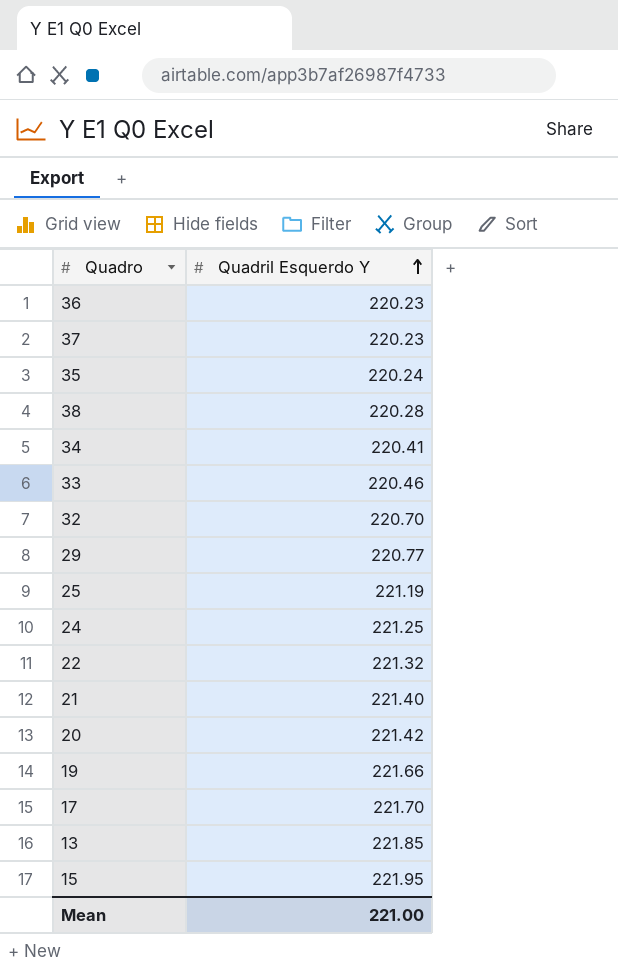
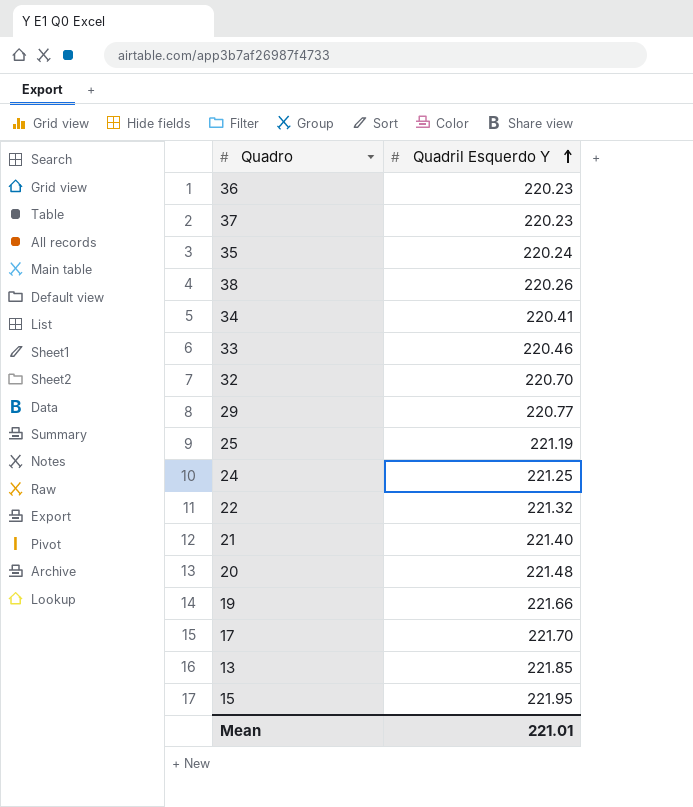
38 | Quadril Esquerdo Y: 220.28 -> 220.26
20 | Quadril Esquerdo Y: 221.42 -> 221.48
Mean | Quadril Esquerdo Y: 221.00 -> 221.01

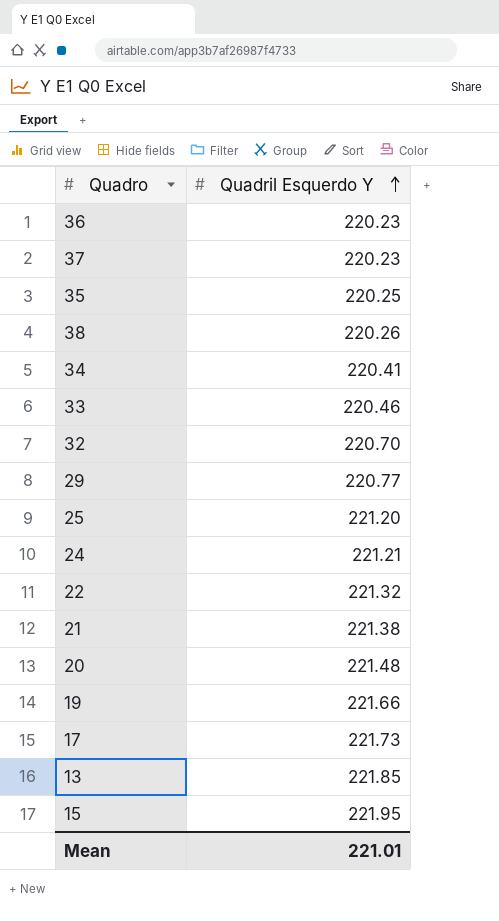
35 | Quadril Esquerdo Y: 220.24 -> 220.25
25 | Quadril Esquerdo Y: 221.19 -> 221.20
24 | Quadril Esquerdo Y: 221.25 -> 221.21
21 | Quadril Esquerdo Y: 221.40 -> 221.38
17 | Quadril Esquerdo Y: 221.70 -> 221.73

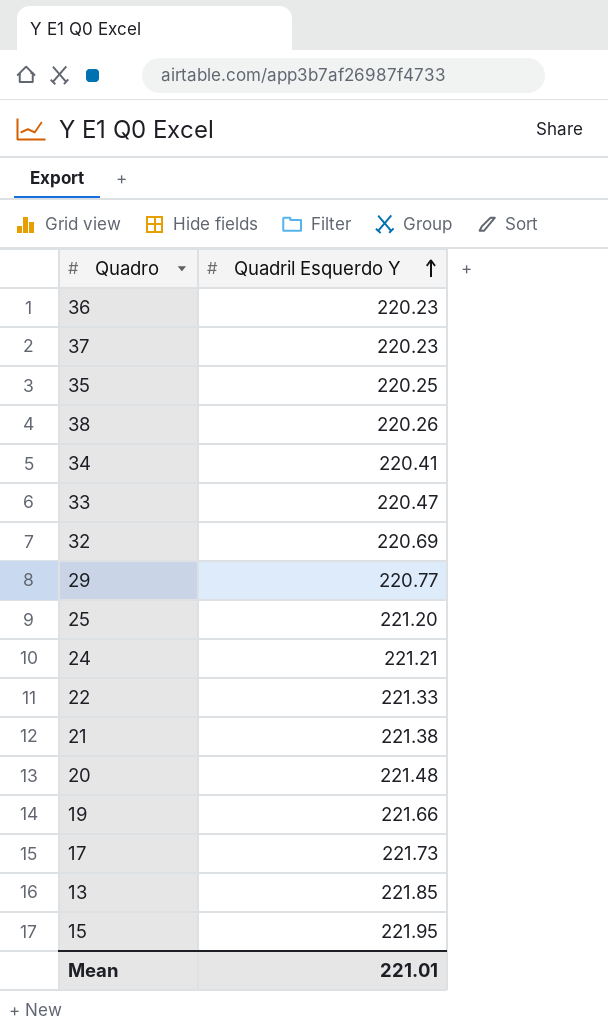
33 | Quadril Esquerdo Y: 220.46 -> 220.47
32 | Quadril Esquerdo Y: 220.70 -> 220.69
22 | Quadril Esquerdo Y: 221.32 -> 221.33

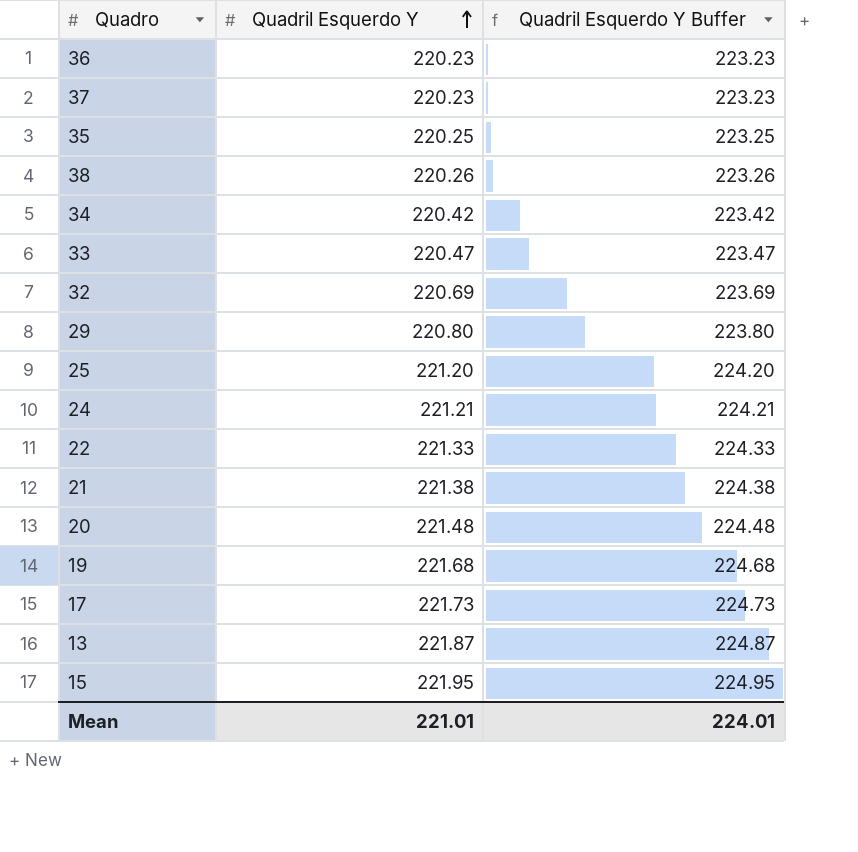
column Quadril Esquerdo Y Buffer | formula: none -> [Quadril Esquerdo Y] + 3
34 | Quadril Esquerdo Y: 220.41 -> 220.42
29 | Quadril Esquerdo Y: 220.77 -> 220.80
19 | Quadril Esquerdo Y: 221.66 -> 221.68
13 | Quadril Esquerdo Y: 221.85 -> 221.87

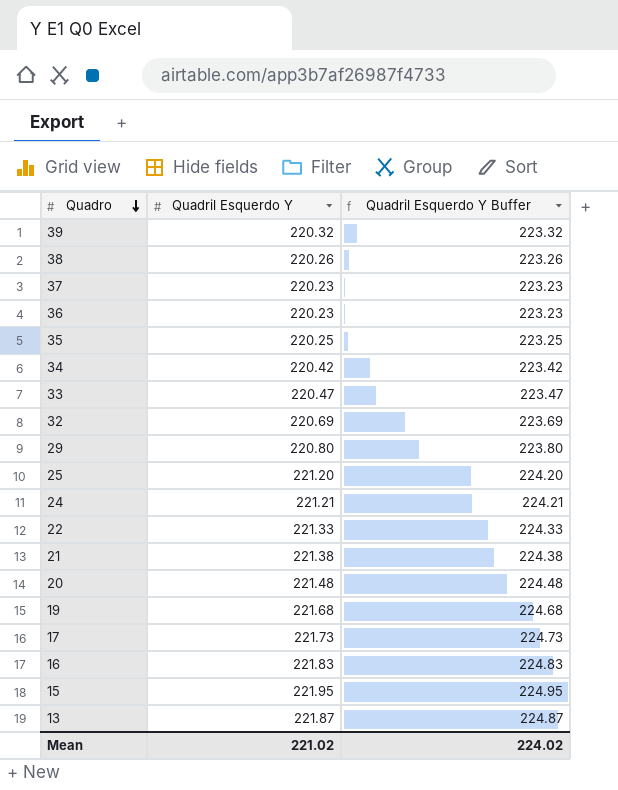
row order: Quadril Esquerdo Y ascending -> Quadro descending
row 39: none -> 220.32 | 223.32
row 16: none -> 221.83 | 224.83
Mean | Quadril Esquerdo Y: 221.01 -> 221.02
Mean | Quadril Esquerdo Y Buffer: 224.01 -> 224.02

